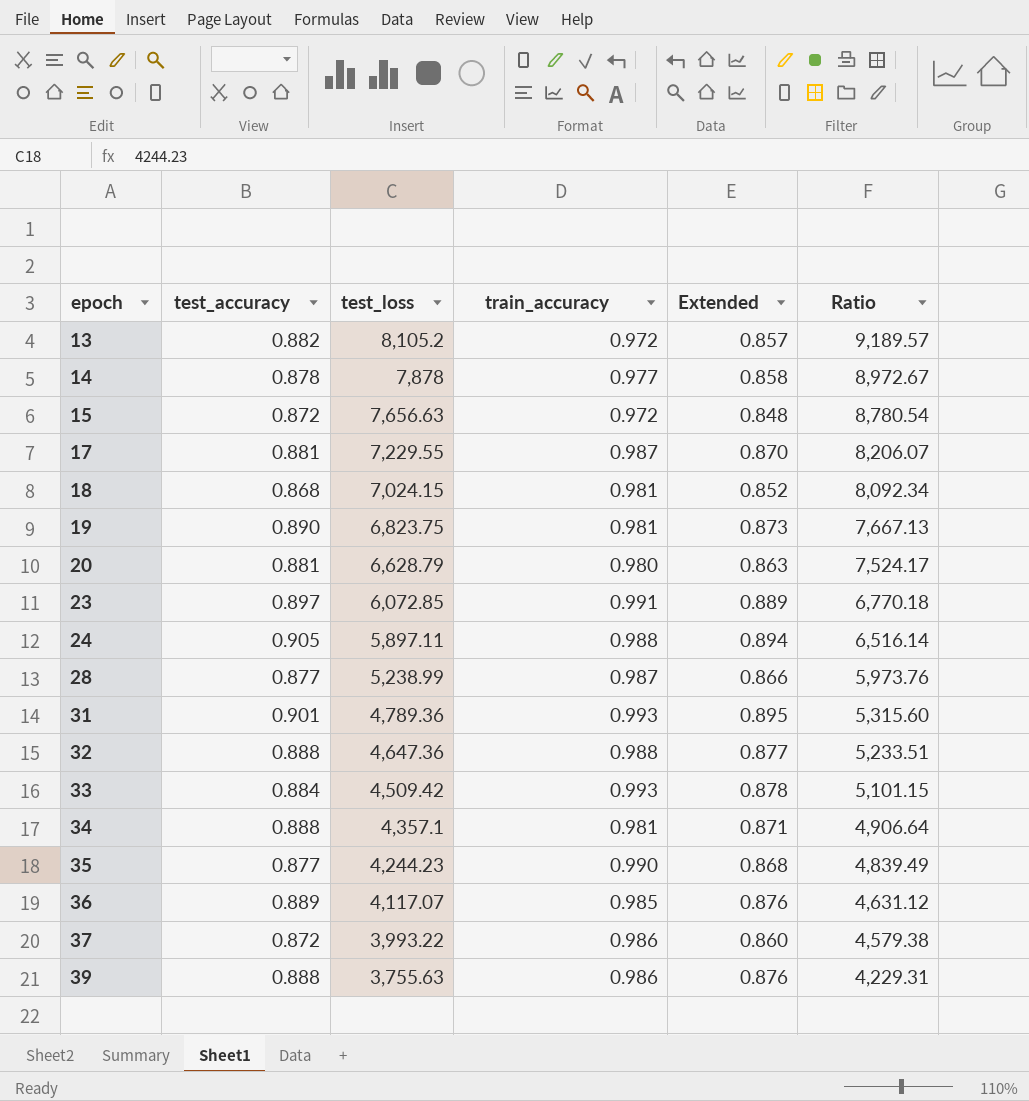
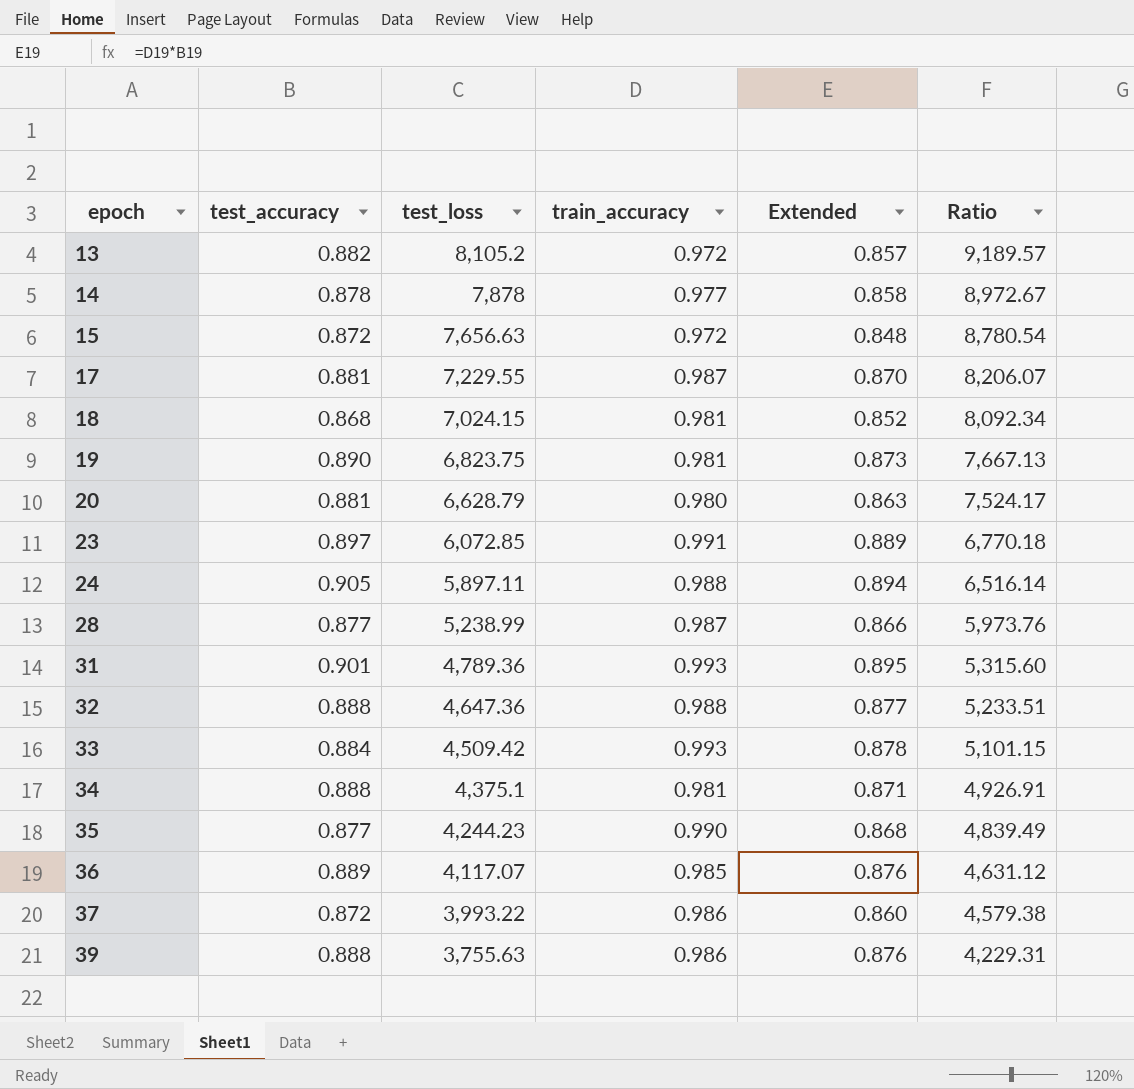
34 | test_loss: 4,357.1 -> 4,375.1
34 | Ratio: 4,906.64 -> 4,926.91

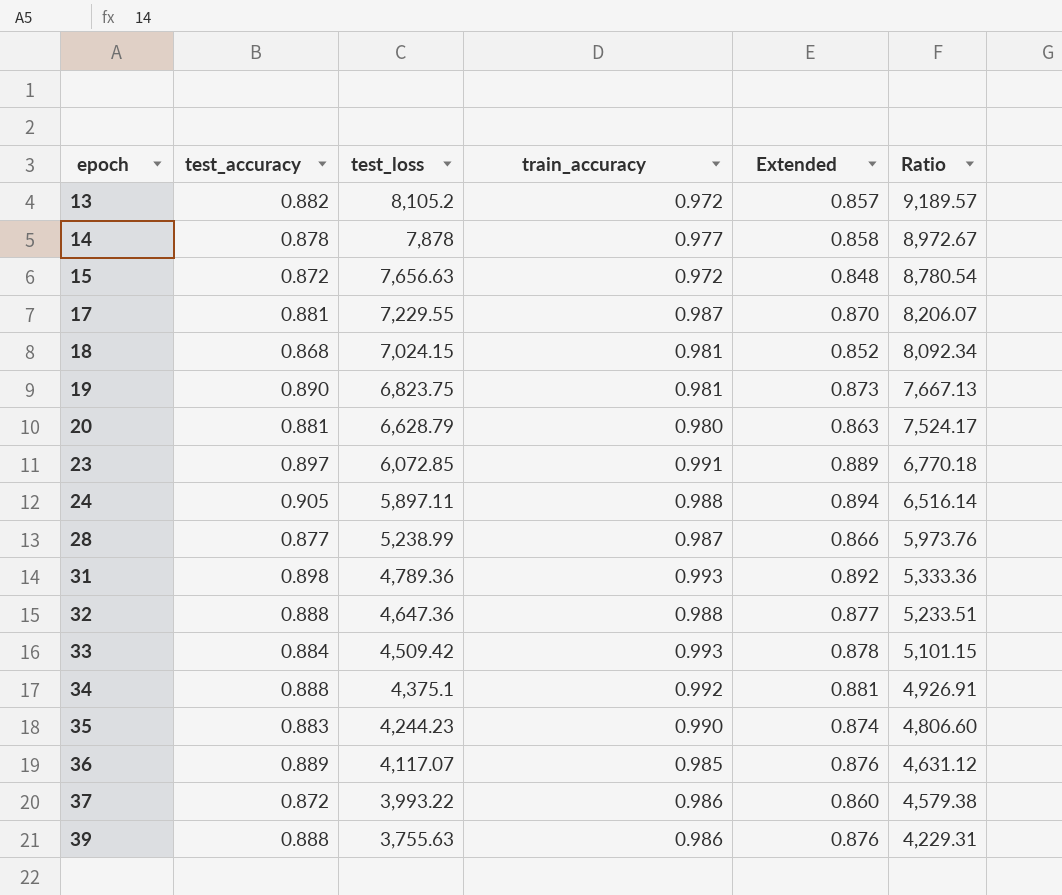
31 | test_accuracy: 0.901 -> 0.898
31 | Extended: 0.895 -> 0.892
31 | Ratio: 5,315.60 -> 5,333.36
34 | train_accuracy: 0.981 -> 0.992
34 | Extended: 0.871 -> 0.881
35 | test_accuracy: 0.877 -> 0.883
35 | Extended: 0.868 -> 0.874
35 | Ratio: 4,839.49 -> 4,806.60

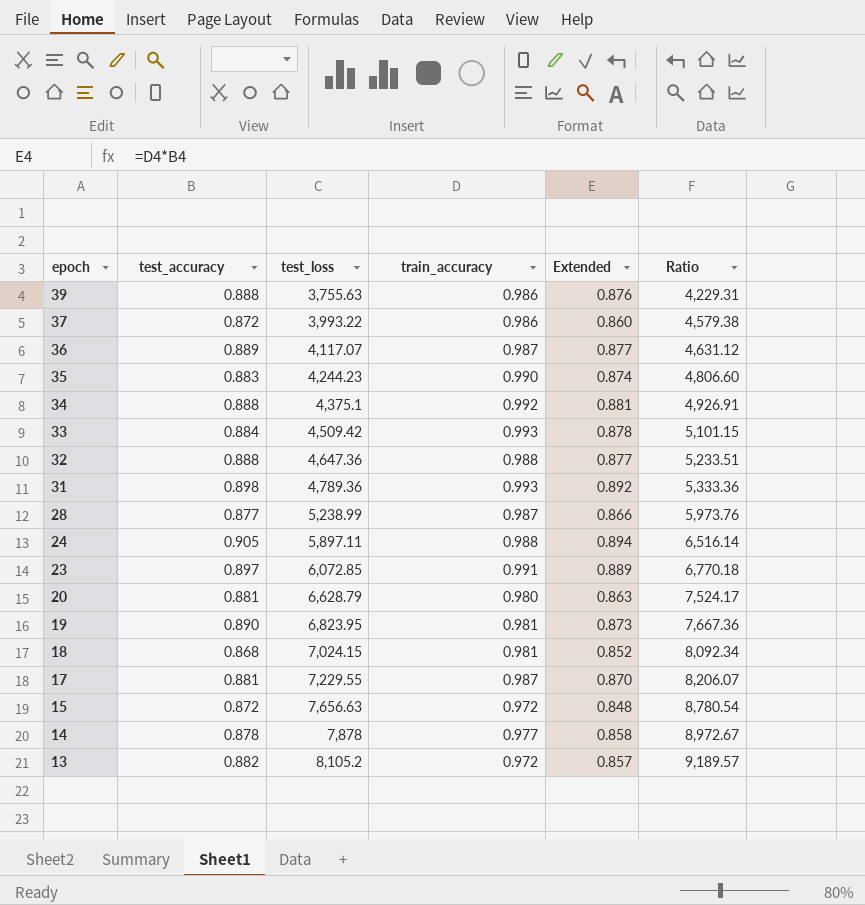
row order: epoch ascending -> epoch descending
36 | train_accuracy: 0.985 -> 0.987
36 | Extended: 0.876 -> 0.877
19 | test_loss: 6,823.75 -> 6,823.95
19 | Ratio: 7,667.13 -> 7,667.36

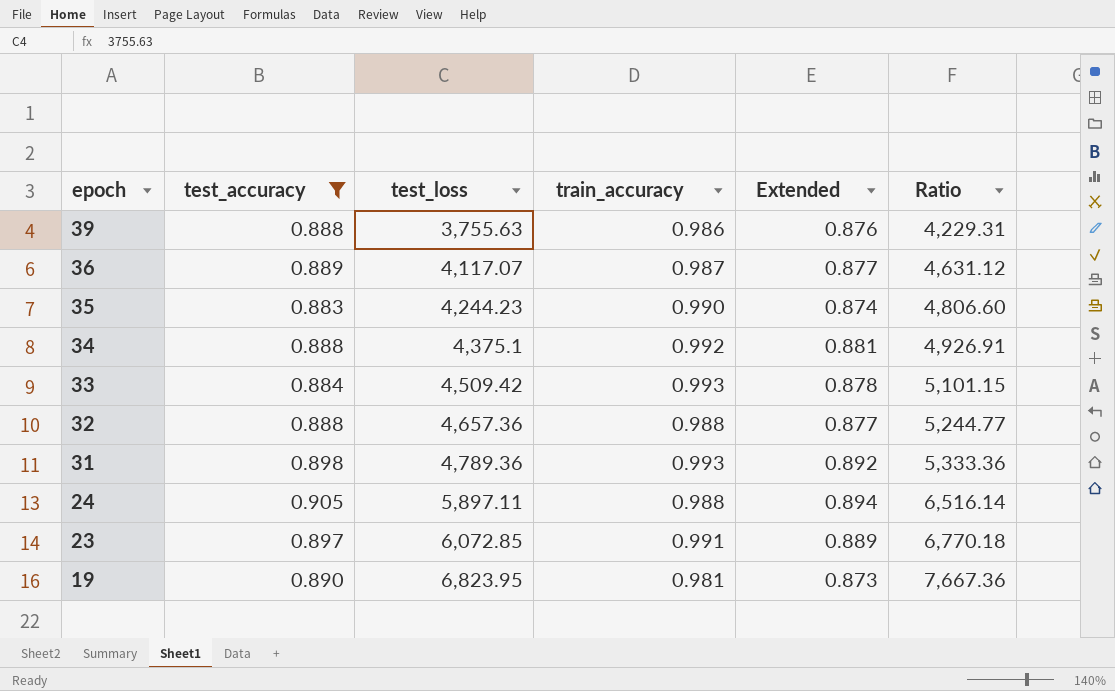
filter: none -> test_accuracy >= 0.883
32 | test_loss: 4,647.36 -> 4,657.36
32 | Ratio: 5,233.51 -> 5,244.77

